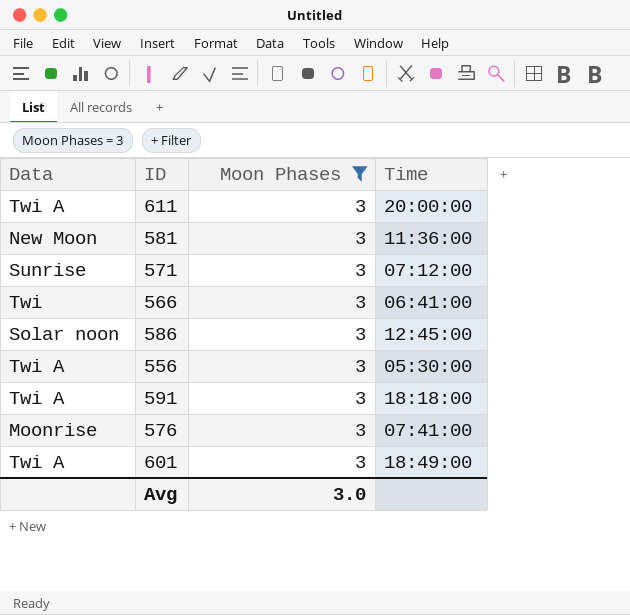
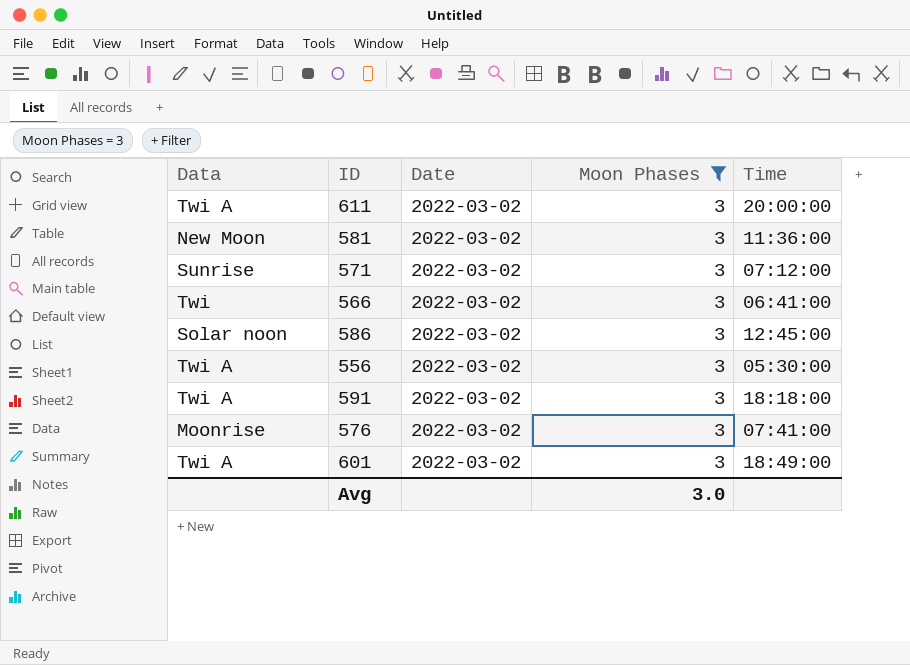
column Date | position: none -> 3

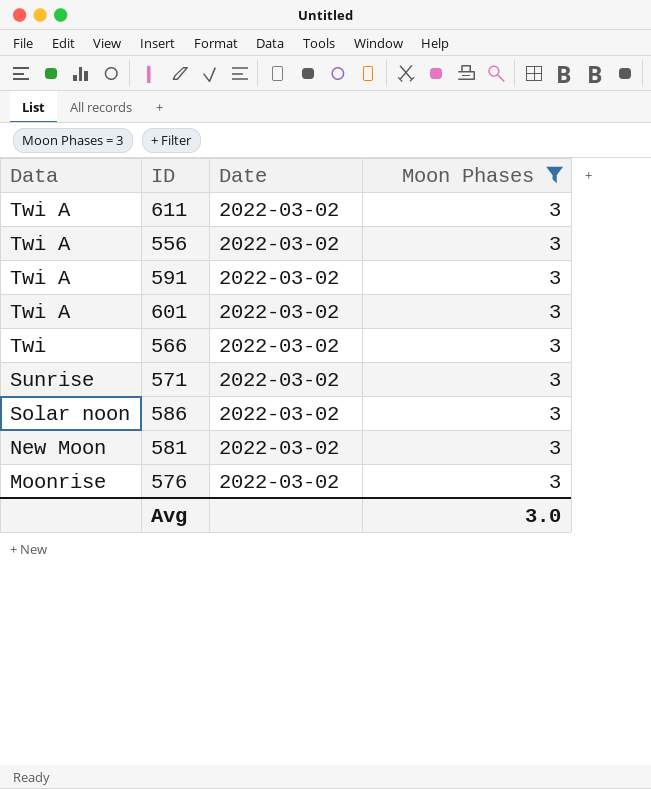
row order: none -> Data descending
column Time | position: 5 -> none

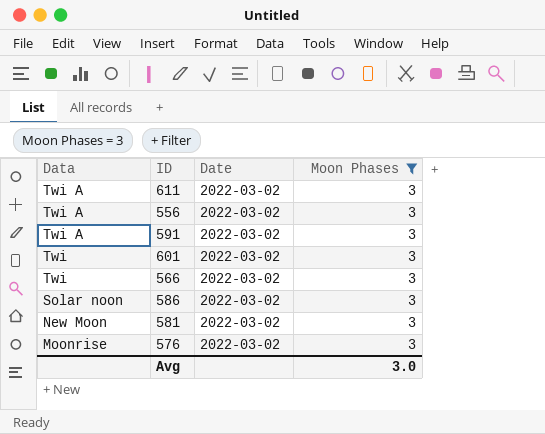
row 571: Sunrise | 2022-03-02 | 3 -> none
601 | Data: Twi A -> Twi

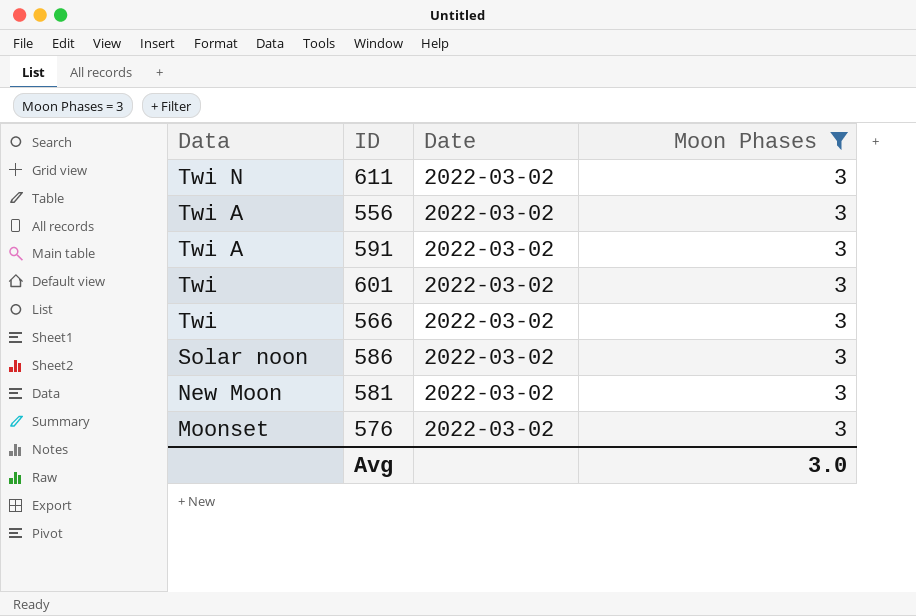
611 | Data: Twi A -> Twi N
576 | Data: Moonrise -> Moonset

